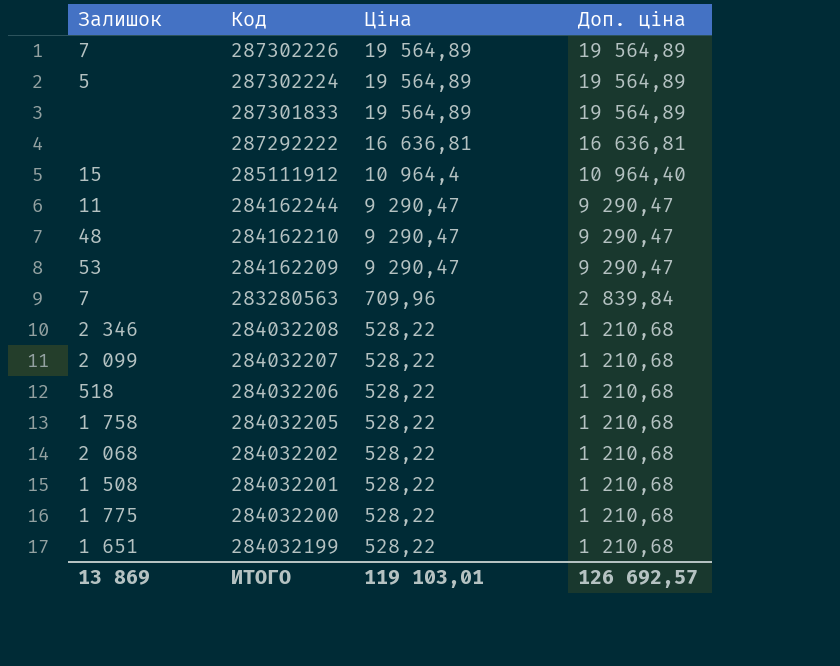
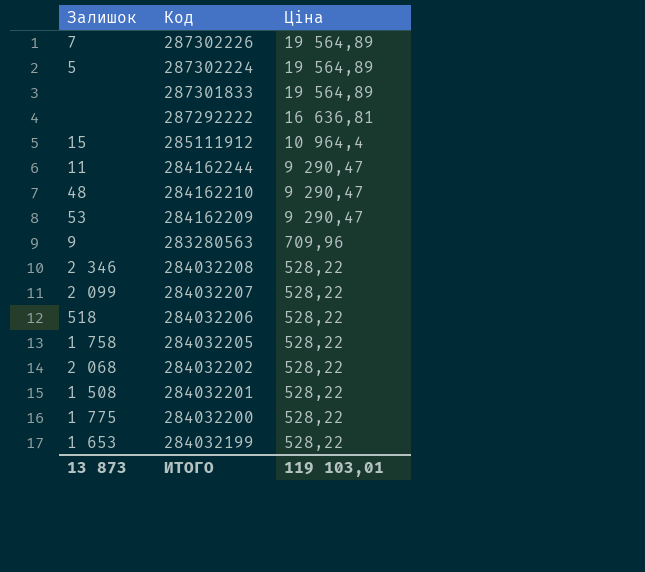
column Доп. ціна | position: 4 -> none
283280563 | Залишок: 7 -> 9
284032199 | Залишок: 1 651 -> 1 653
ИТОГО | Залишок: 13 869 -> 13 873

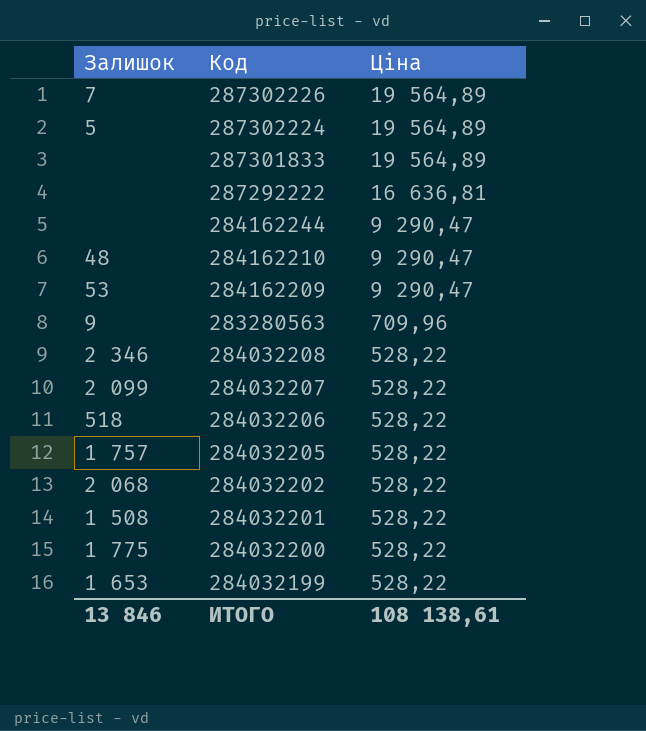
row 285111912: 15 | 10 964,4 -> none
284162244 | Залишок: 11 -> none
284032205 | Залишок: 1 758 -> 1 757
ИТОГО | Залишок: 13 873 -> 13 846
ИТОГО | Ціна: 119 103,01 -> 108 138,61

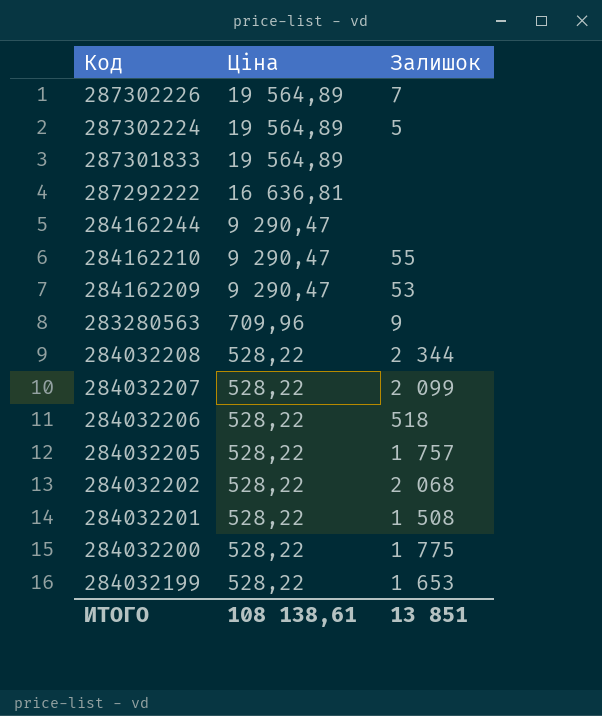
column Залишок | position: 1 -> 3
284162210 | Залишок: 48 -> 55
284032208 | Залишок: 2 346 -> 2 344
ИТОГО | Залишок: 13 846 -> 13 851

